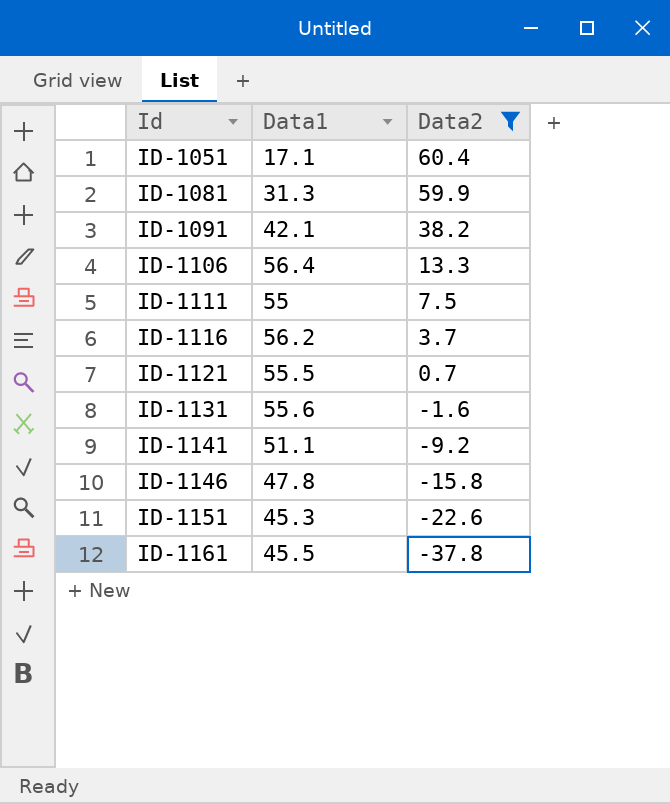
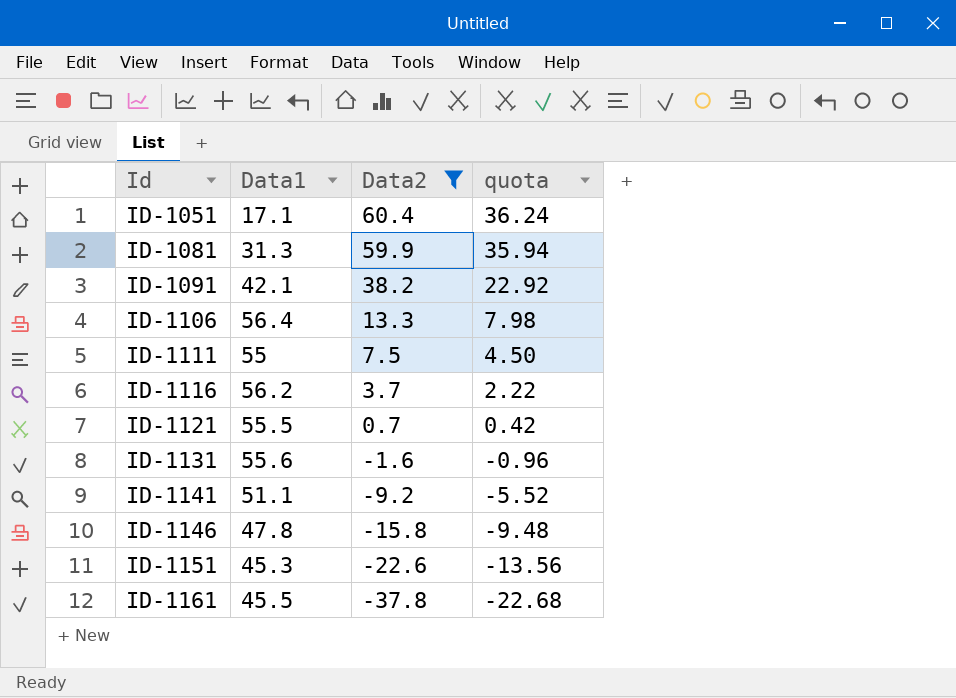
column quota | formula: none -> [Data2] * 0.6

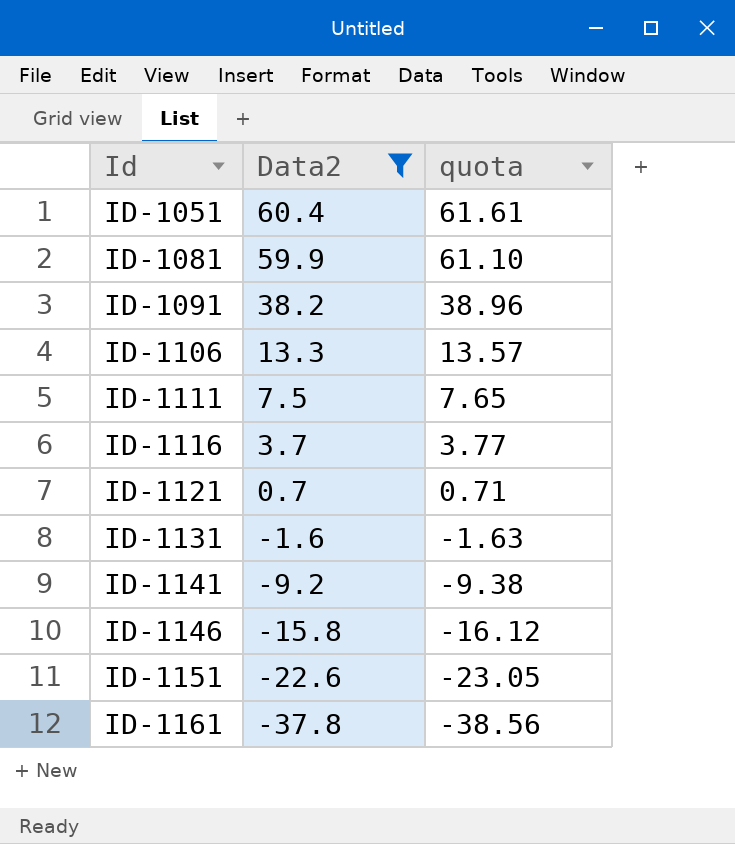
column Data1 | position: 2 -> none
column quota | formula: [Data2] * 0.6 -> [Data2] * 1.02

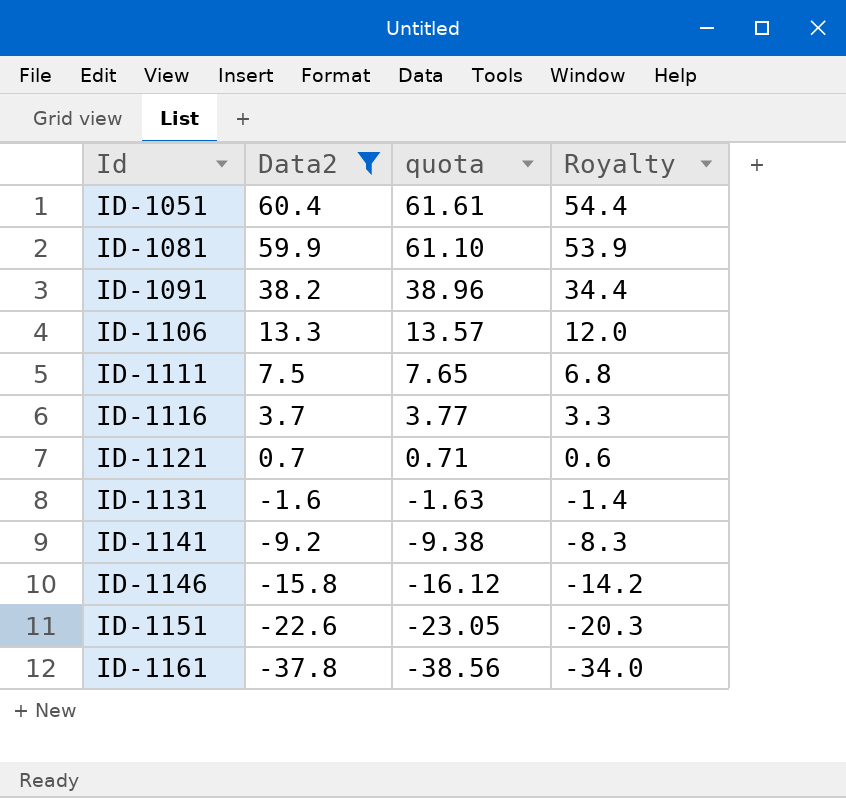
column Royalty | formula: none -> [Data2] * 0.9

